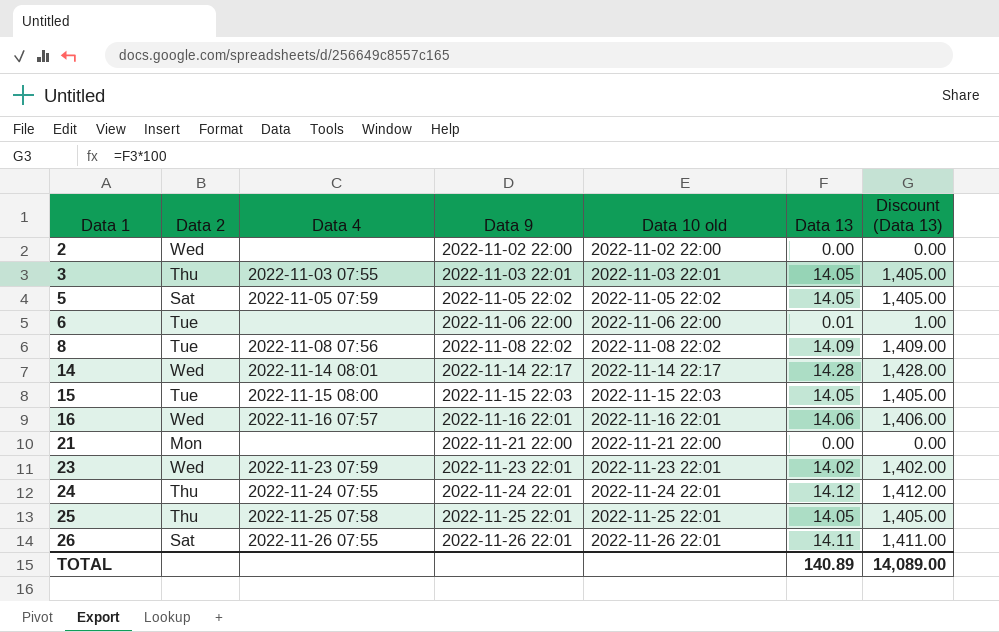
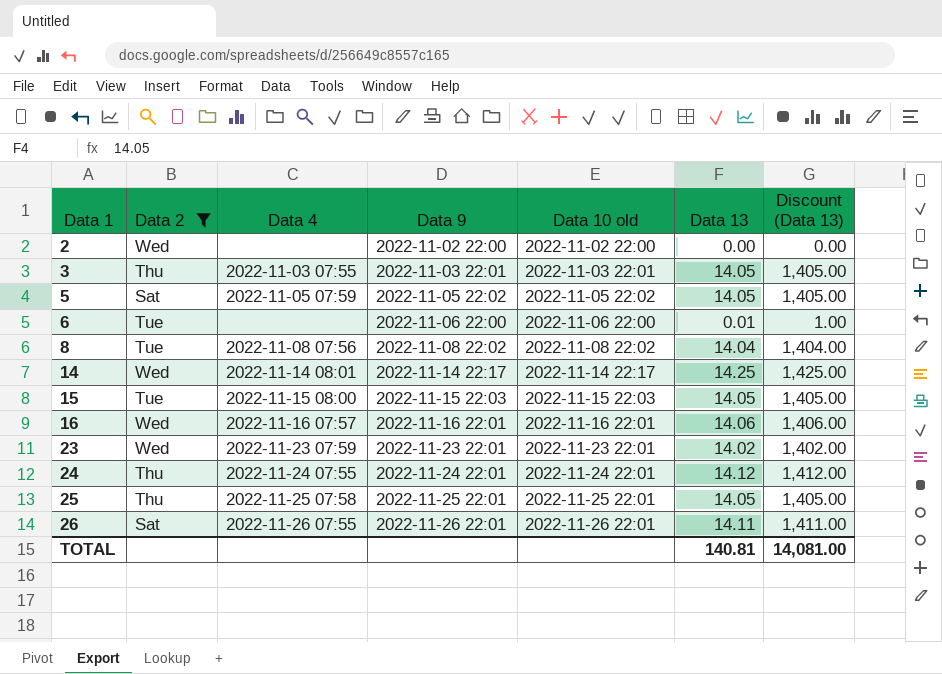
filter: none -> Data 2 != Mon
8 | Data 13: 14.09 -> 14.04
8 | Discount (Data 13): 1,409.00 -> 1,404.00
14 | Data 13: 14.28 -> 14.25
14 | Discount (Data 13): 1,428.00 -> 1,425.00
TOTAL | Data 13: 140.89 -> 140.81
TOTAL | Discount (Data 13): 14,089.00 -> 14,081.00

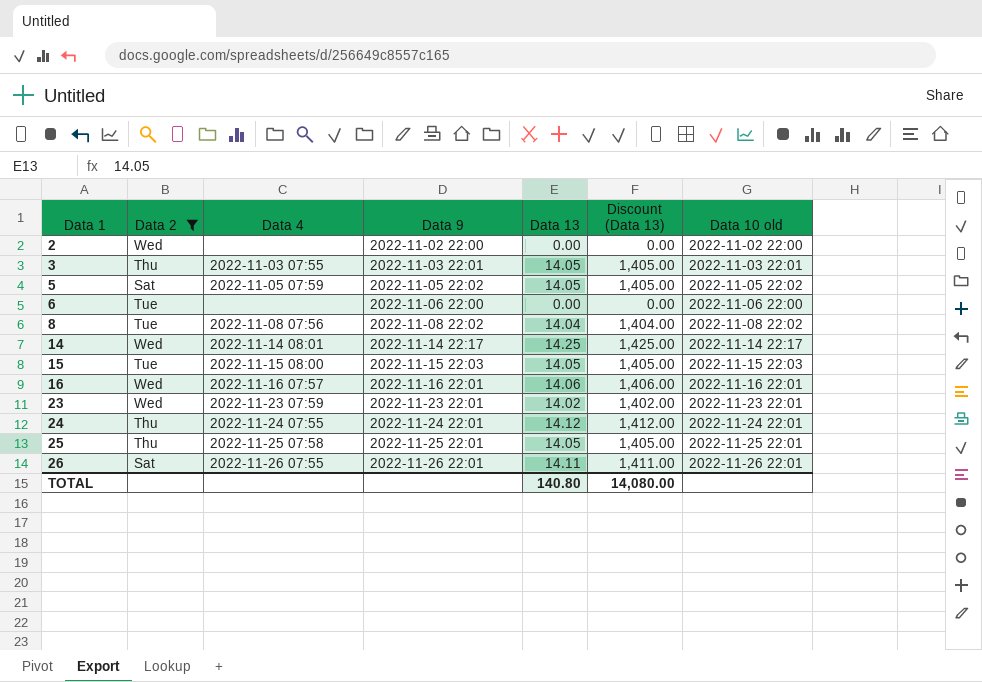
column Data 10 old | position: 5 -> 7
6 | Data 13: 0.01 -> 0.00
6 | Discount (Data 13): 1.00 -> 0.00
TOTAL | Data 13: 140.81 -> 140.80
TOTAL | Discount (Data 13): 14,081.00 -> 14,080.00

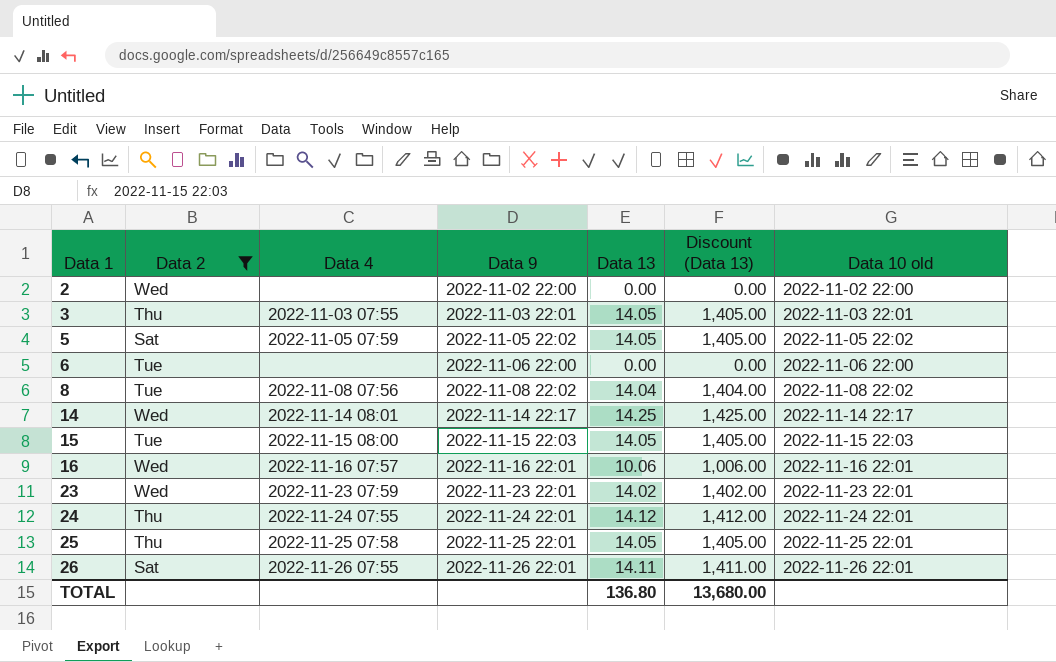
16 | Data 13: 14.06 -> 10.06
16 | Discount (Data 13): 1,406.00 -> 1,006.00
TOTAL | Data 13: 140.80 -> 136.80
TOTAL | Discount (Data 13): 14,080.00 -> 13,680.00

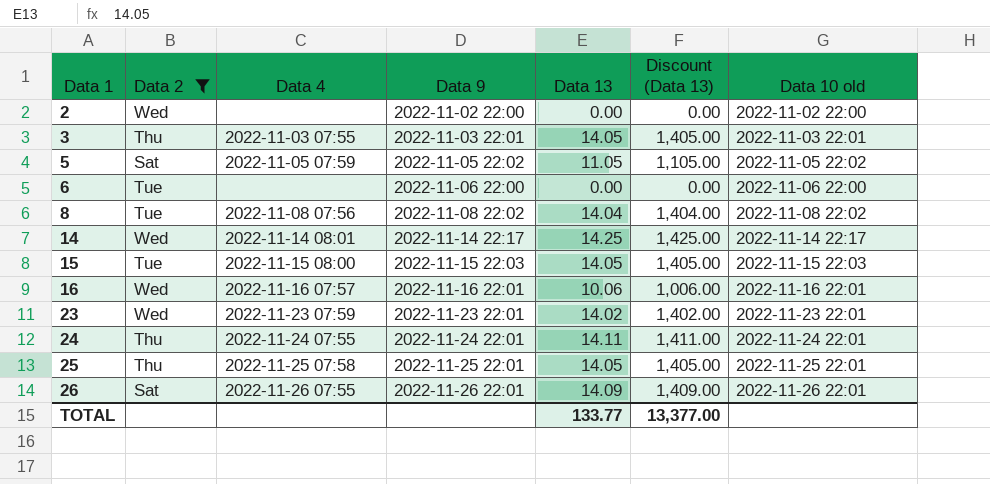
5 | Data 13: 14.05 -> 11.05
5 | Discount (Data 13): 1,405.00 -> 1,105.00
24 | Data 13: 14.12 -> 14.11
24 | Discount (Data 13): 1,412.00 -> 1,411.00
26 | Data 13: 14.11 -> 14.09
26 | Discount (Data 13): 1,411.00 -> 1,409.00
TOTAL | Data 13: 136.80 -> 133.77
TOTAL | Discount (Data 13): 13,680.00 -> 13,377.00

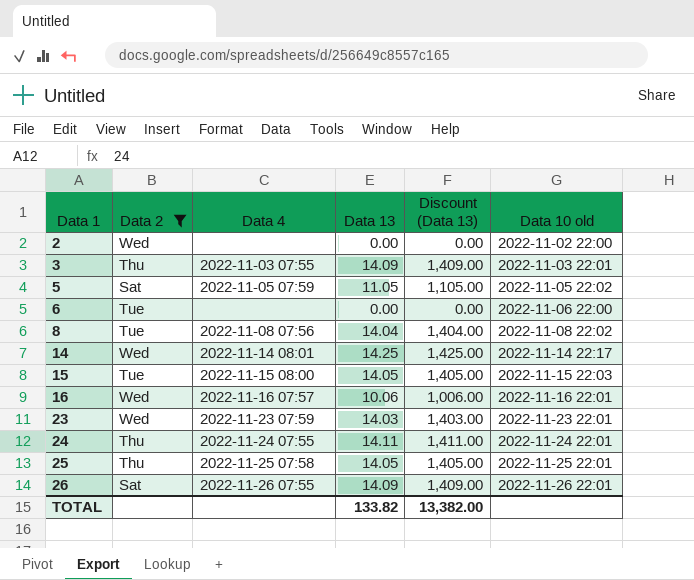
column Data 9 | position: 4 -> none
3 | Data 13: 14.05 -> 14.09
3 | Discount (Data 13): 1,405.00 -> 1,409.00
23 | Data 13: 14.02 -> 14.03
23 | Discount (Data 13): 1,402.00 -> 1,403.00
TOTAL | Data 13: 133.77 -> 133.82
TOTAL | Discount (Data 13): 13,377.00 -> 13,382.00

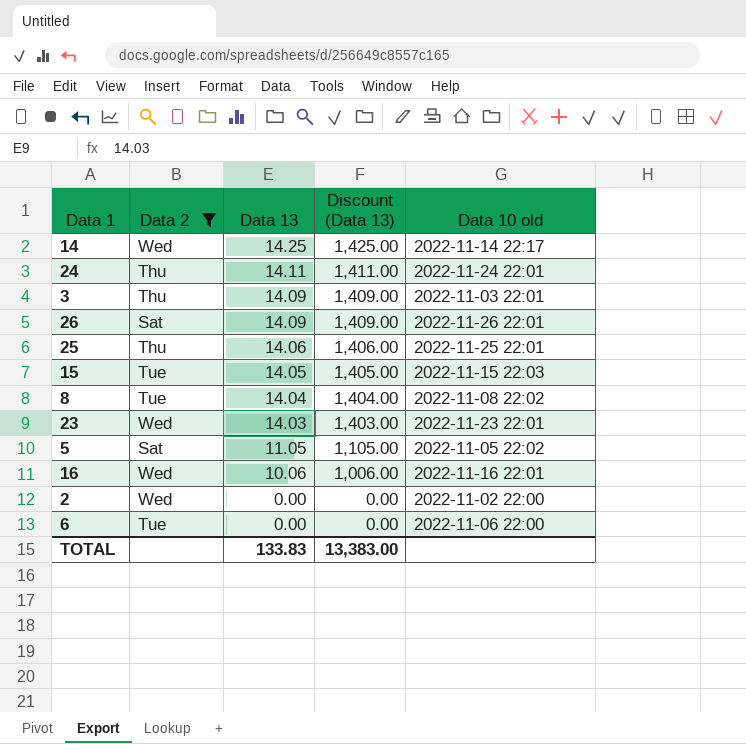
row order: Data 1 ascending -> Data 13 descending
column Data 4 | position: 3 -> none
25 | Data 13: 14.05 -> 14.06
25 | Discount (Data 13): 1,405.00 -> 1,406.00
TOTAL | Data 13: 133.82 -> 133.83
TOTAL | Discount (Data 13): 13,382.00 -> 13,383.00

